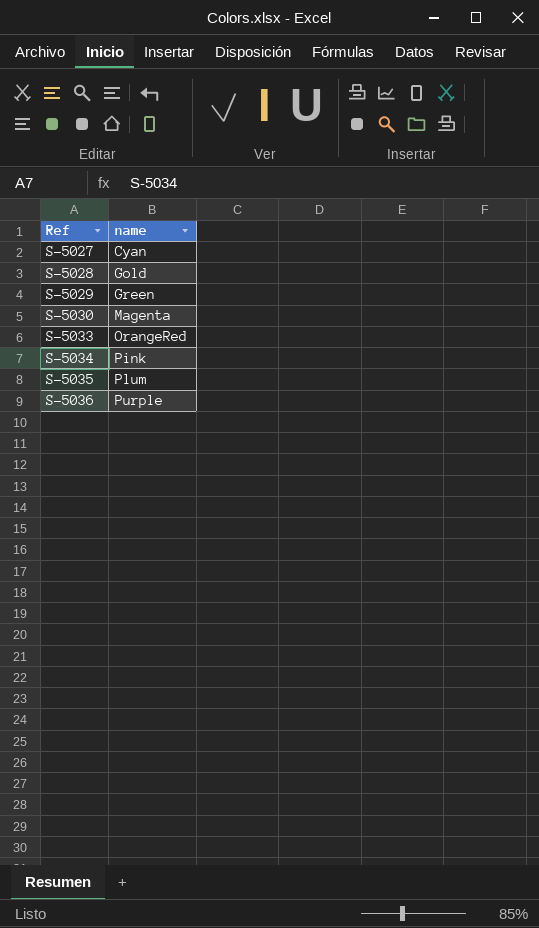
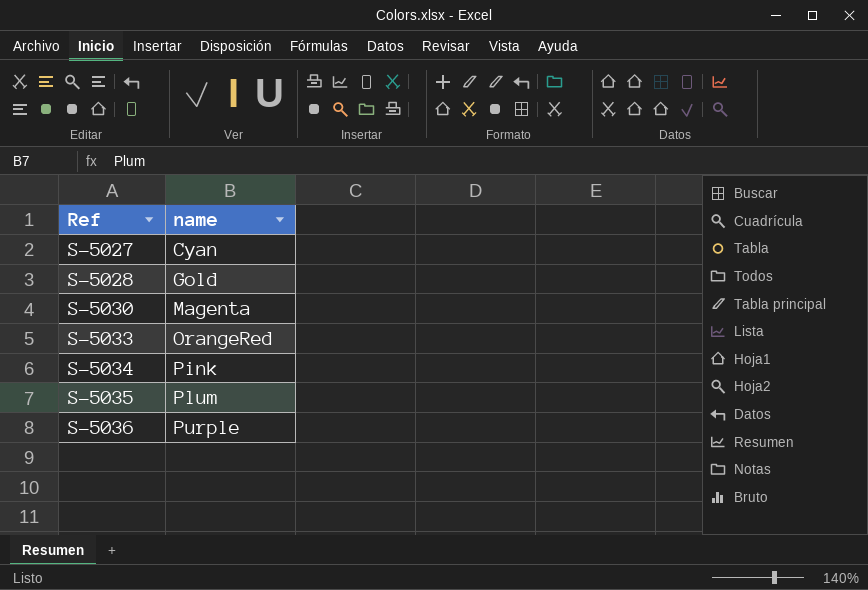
row S-5029: Green -> none

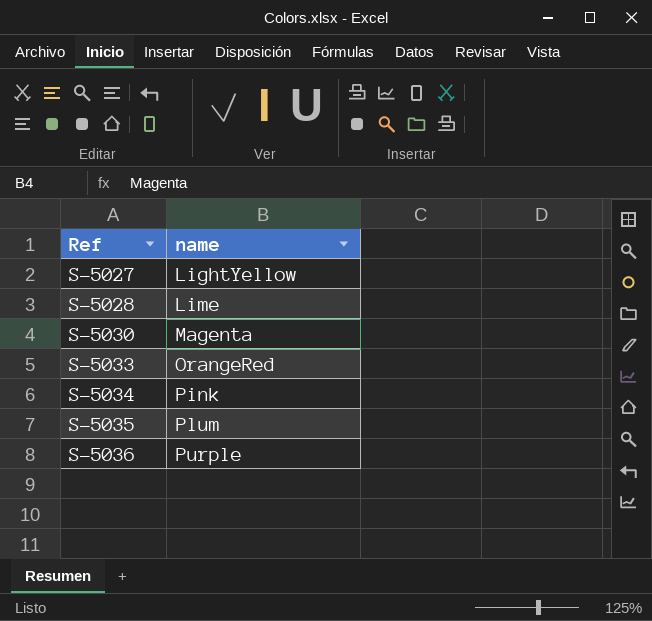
S-5027 | name: Cyan -> LightYellow
S-5028 | name: Gold -> Lime

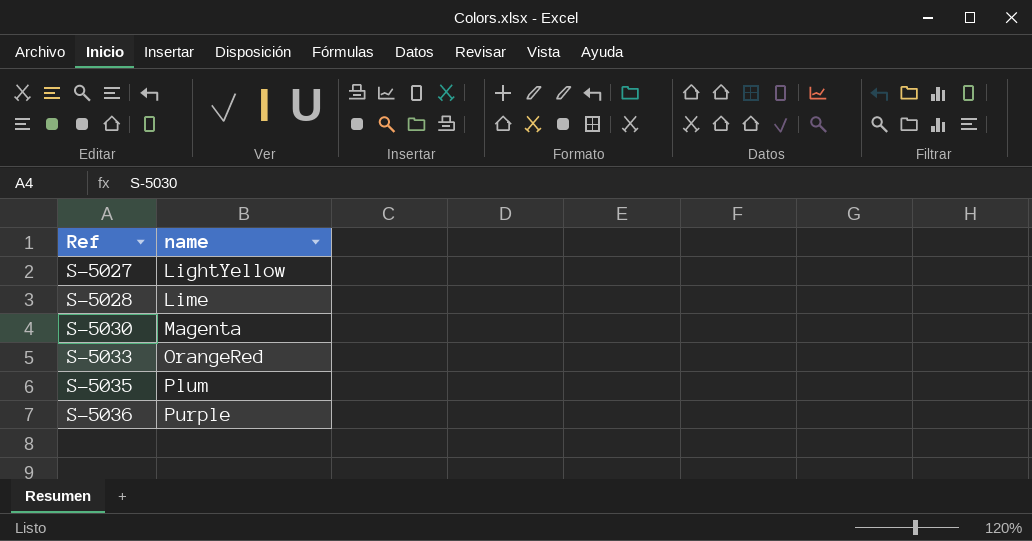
row S-5034: Pink -> none

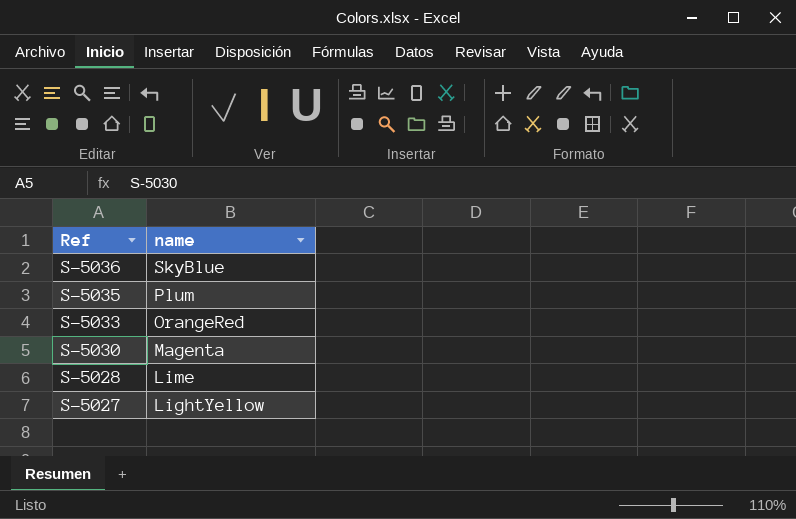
row order: Ref ascending -> Ref descending
S-5036 | name: Purple -> SkyBlue

